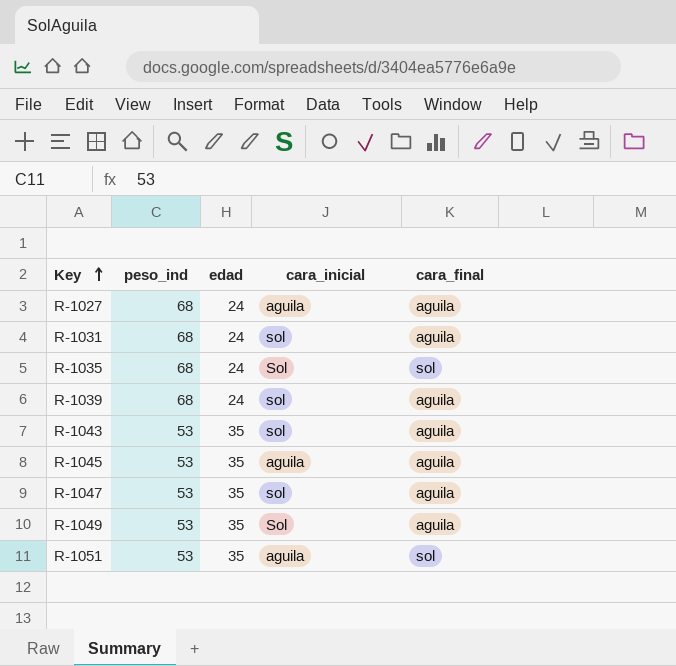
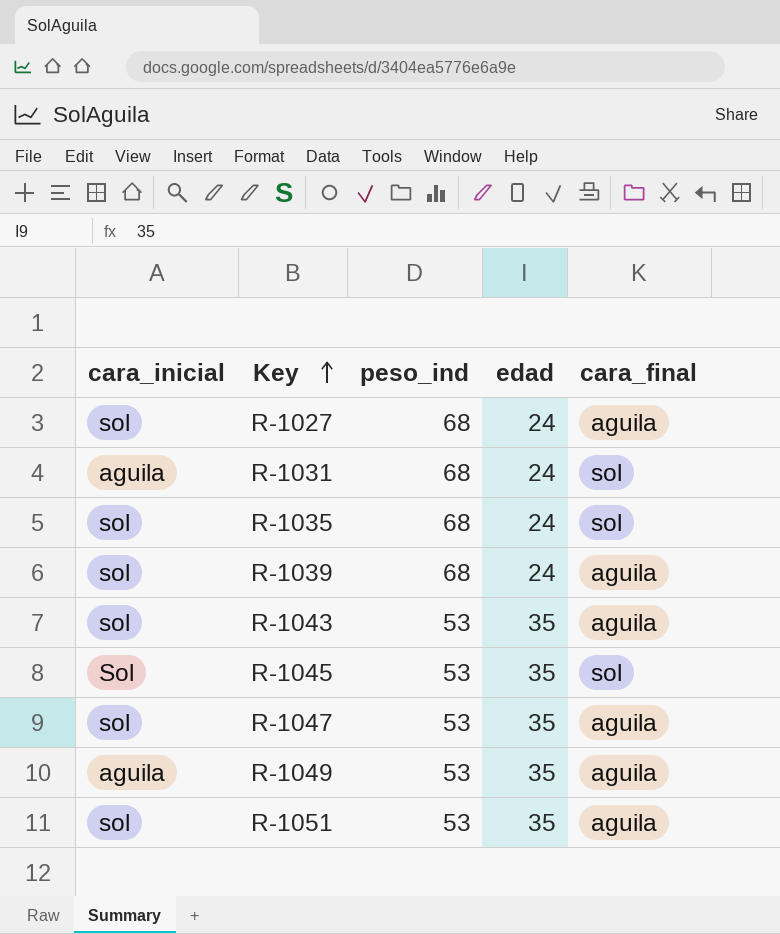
column cara_inicial | position: 4 -> 1
R-1027 | cara_inicial: aguila -> sol
R-1031 | cara_inicial: sol -> aguila
R-1031 | cara_final: aguila -> sol
R-1035 | cara_inicial: Sol -> sol
R-1045 | cara_inicial: aguila -> Sol
R-1045 | cara_final: aguila -> sol
R-1049 | cara_inicial: Sol -> aguila
R-1051 | cara_inicial: aguila -> sol
R-1051 | cara_final: sol -> aguila

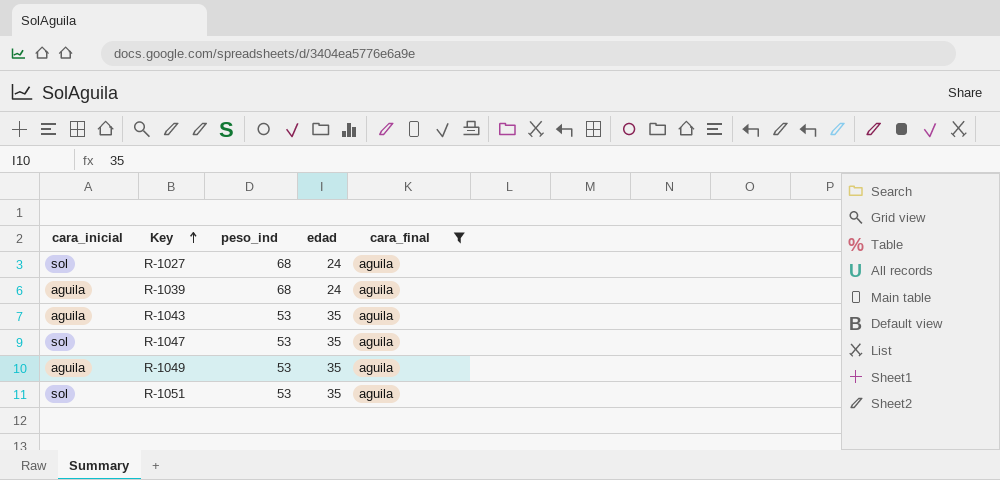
filter: none -> cara_final = aguila
R-1039 | cara_inicial: sol -> aguila
R-1043 | cara_inicial: sol -> aguila

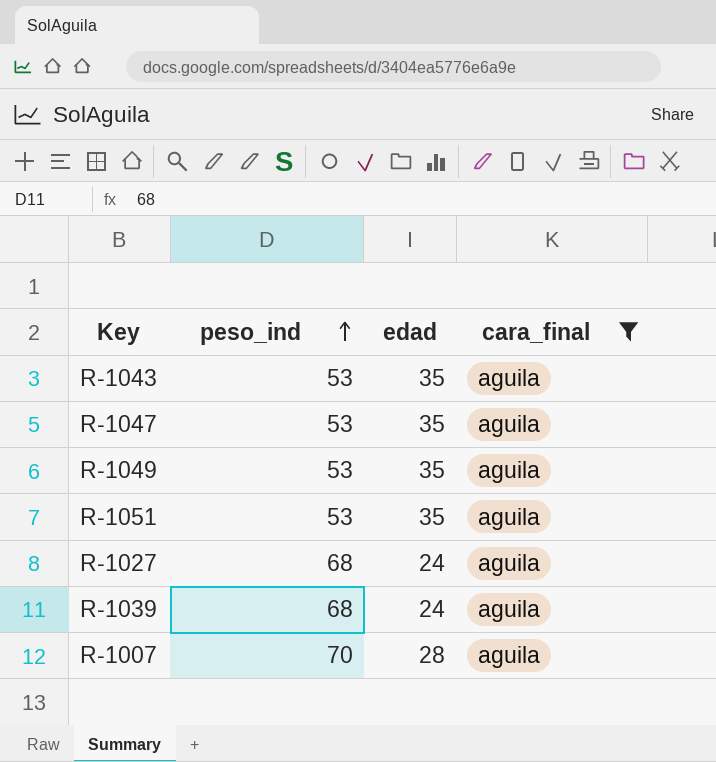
row order: Key ascending -> peso_ind ascending
column cara_inicial | position: 1 -> none
row R-1007: none -> 70 | 28 | aguila

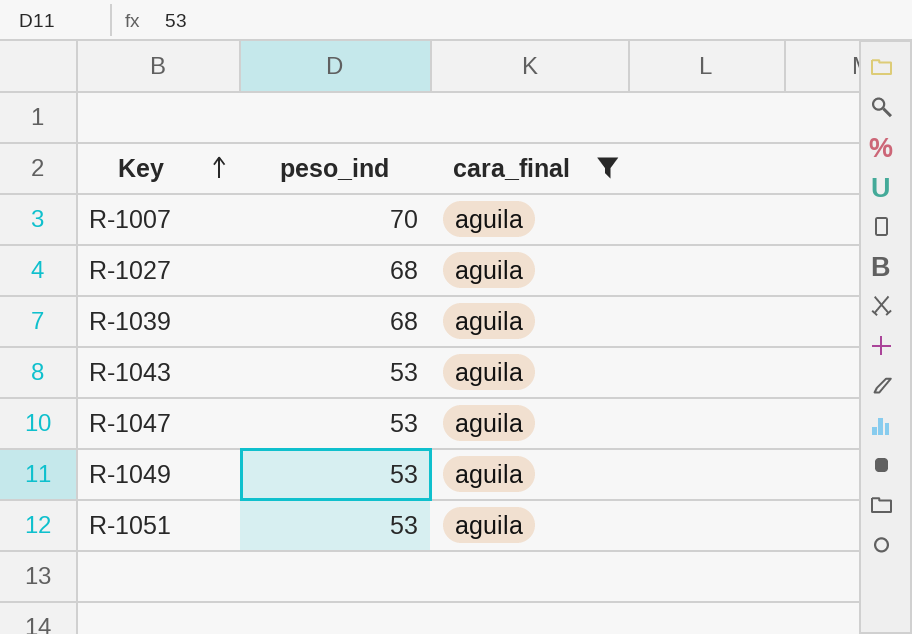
row order: peso_ind ascending -> Key ascending
column edad | position: 3 -> none

